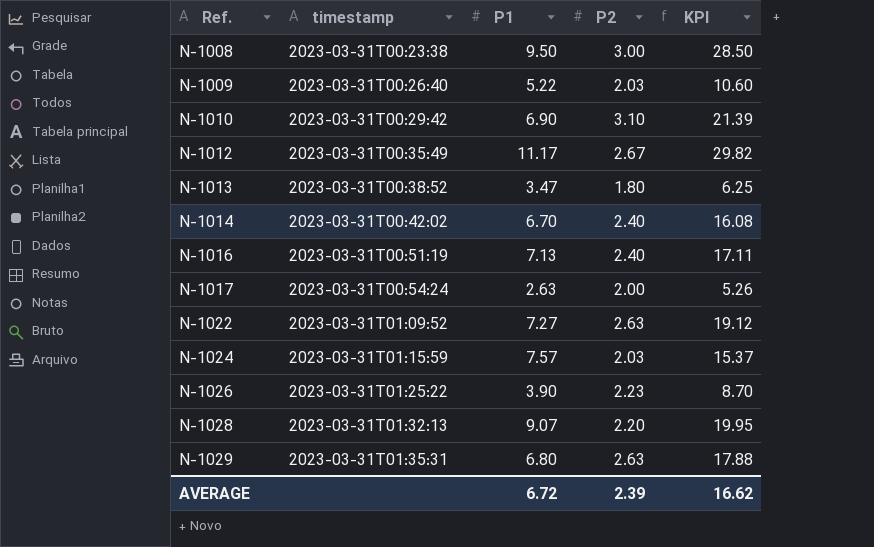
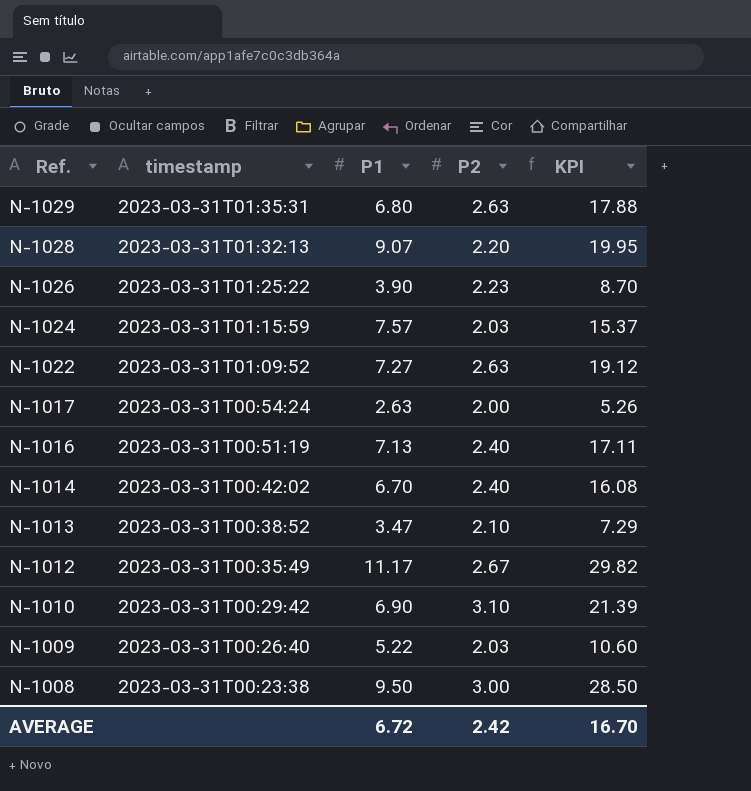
row order: Ref. ascending -> Ref. descending
N-1013 | P2: 1.80 -> 2.10
N-1013 | KPI: 6.25 -> 7.29
AVERAGE | P2: 2.39 -> 2.42
AVERAGE | KPI: 16.62 -> 16.70

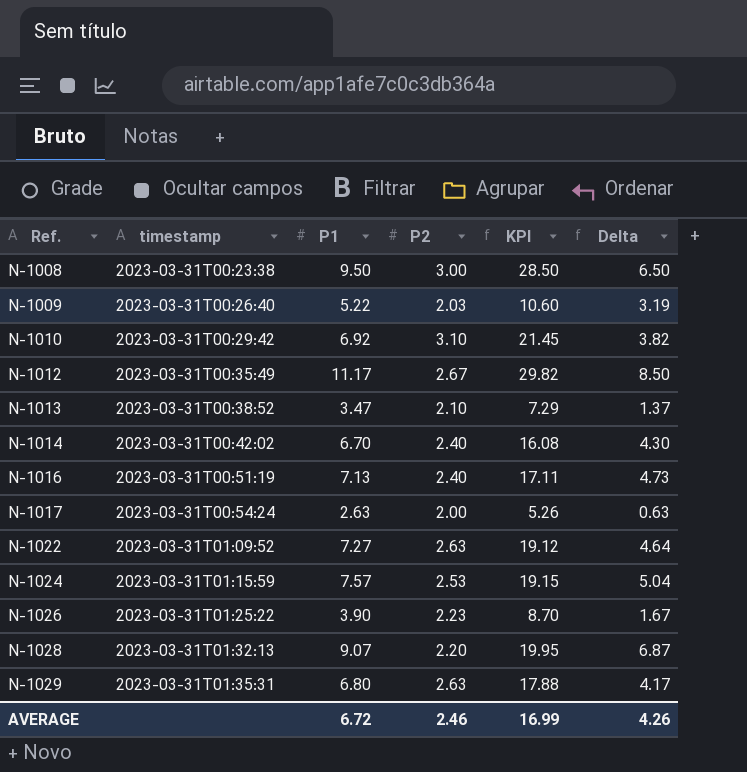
row order: Ref. descending -> Ref. ascending
column Delta | formula: none -> [P1] - [P2]
N-1010 | P1: 6.90 -> 6.92
N-1010 | KPI: 21.39 -> 21.45
N-1024 | P2: 2.03 -> 2.53
N-1024 | KPI: 15.37 -> 19.15
AVERAGE | P2: 2.42 -> 2.46
AVERAGE | KPI: 16.70 -> 16.99

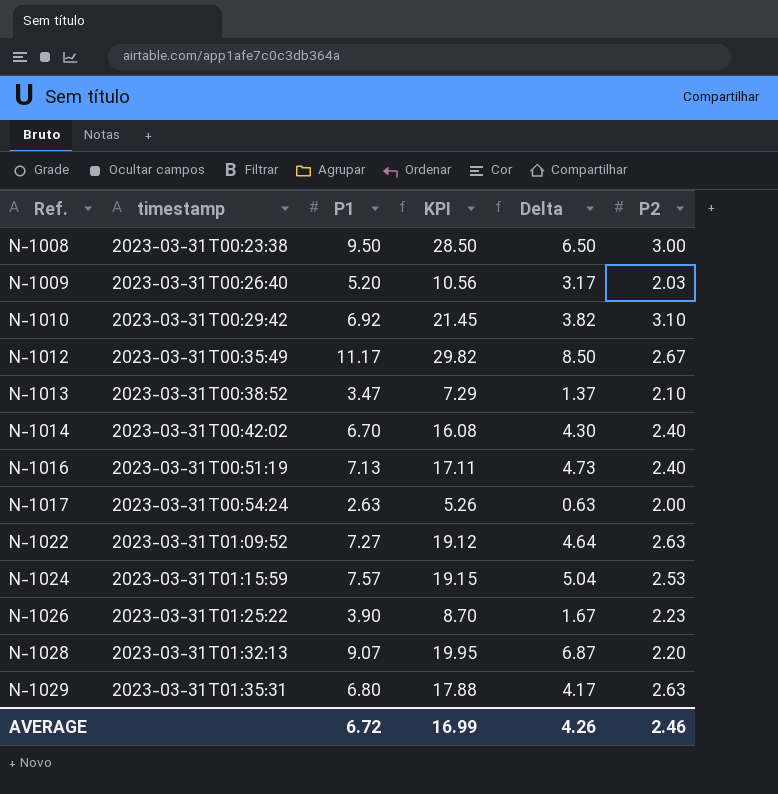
column P2 | position: 4 -> 6
N-1009 | P1: 5.22 -> 5.20
N-1009 | KPI: 10.60 -> 10.56
N-1009 | Delta: 3.19 -> 3.17

